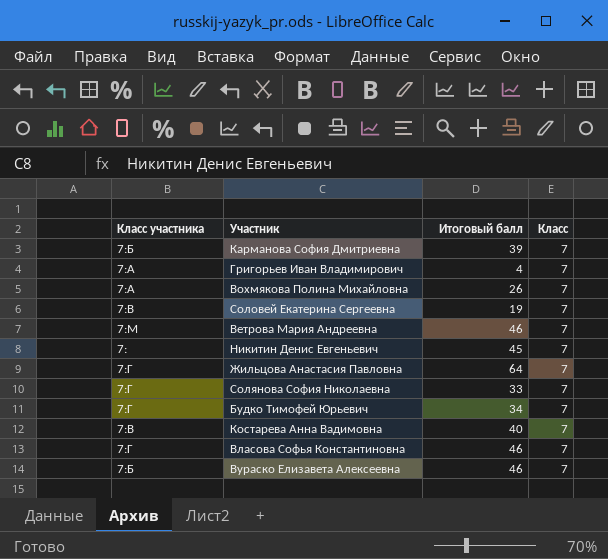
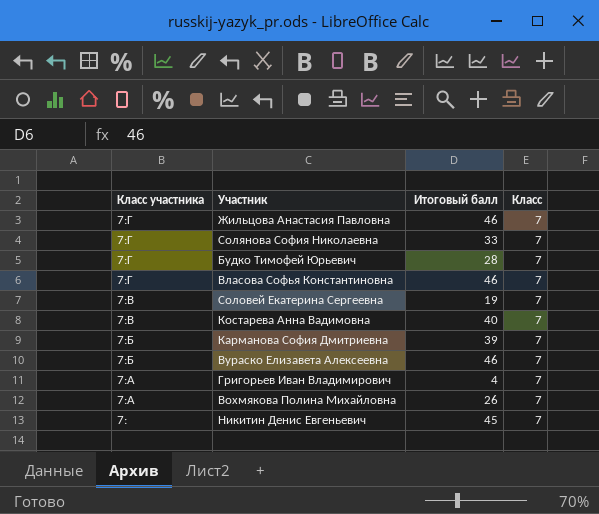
row order: none -> Класс участника descending
row Ветрова Мария Андреевна: 7:М | 46 | 7 -> none
Жильцова Анастасия Павловна | Итоговый балл: 64 -> 46
Будко Тимофей Юрьевич | Итоговый балл: 34 -> 28

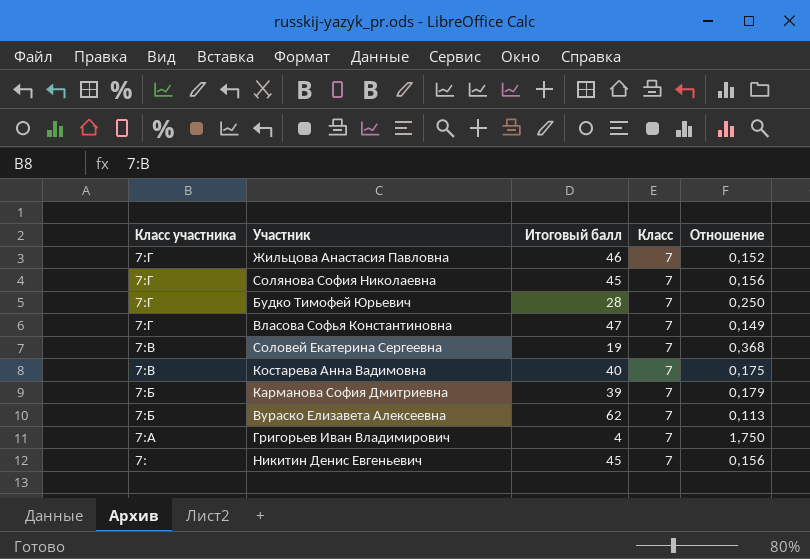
column Отношение | formula: none -> [Класс] / [Итоговый балл]
row Вохмякова Полина Михайловна: 7:А | 26 | 7 -> none
Солянова София Николаевна | Итоговый балл: 33 -> 45
Власова Софья Константиновна | Итоговый балл: 46 -> 47
Вураско Елизавета Алексеевна | Итоговый балл: 46 -> 62

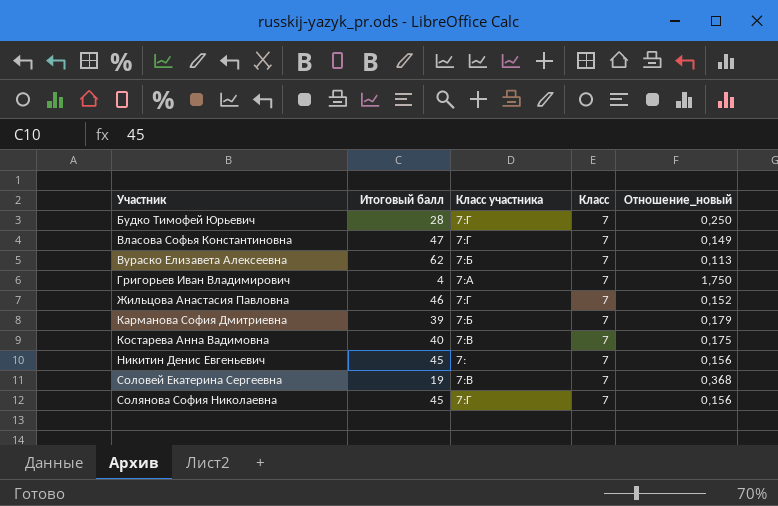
row order: Класс участника descending -> Участник ascending
column Класс участника | position: 1 -> 3
column name: Отношение -> Отношение_новый

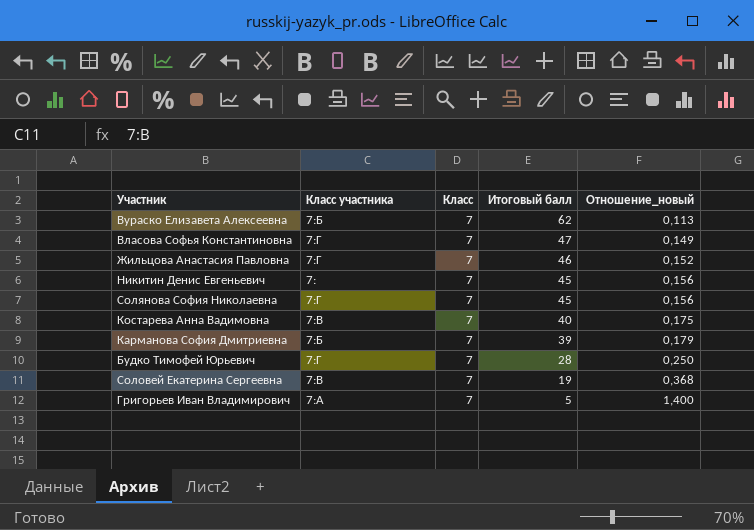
row order: Участник ascending -> Итоговый балл descending
column Итоговый балл | position: 2 -> 4
Григорьев Иван Владимирович | Итоговый балл: 4 -> 5
Григорьев Иван Владимирович | Отношение_новый: 1,750 -> 1,400

